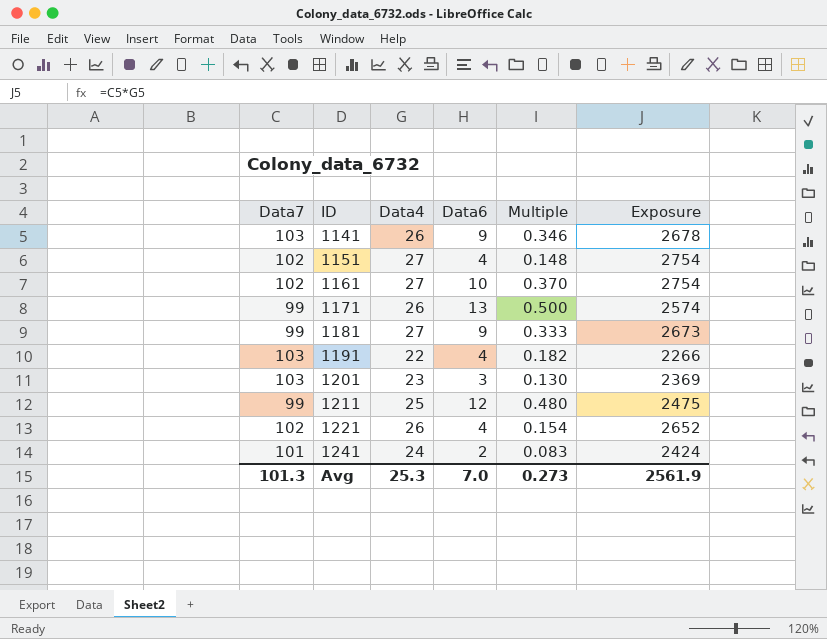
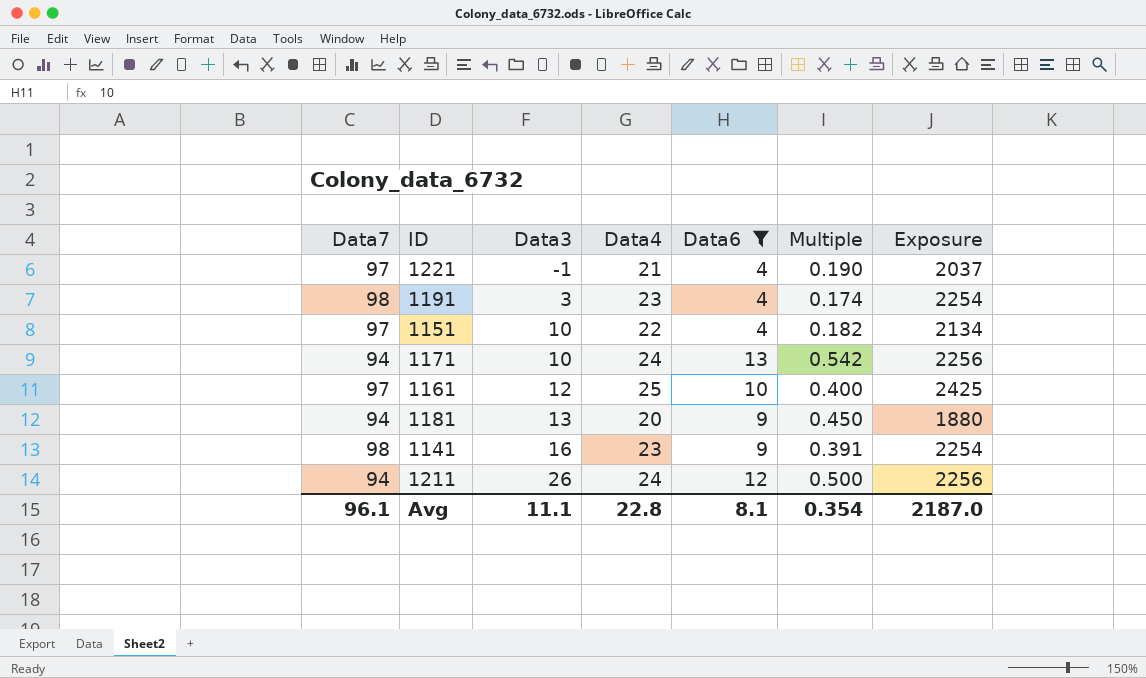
filter: none -> Data6 >= 4
row order: ID ascending -> Data3 ascending
column Data3 | position: none -> 3
1221 | Data7: 102 -> 97
1221 | Data4: 26 -> 21
1221 | Multiple: 0.154 -> 0.190
1221 | Exposure: 2652 -> 2037
1191 | Data7: 103 -> 98
1191 | Data4: 22 -> 23
1191 | Multiple: 0.182 -> 0.174
1191 | Exposure: 2266 -> 2254
1151 | Data7: 102 -> 97
1151 | Data4: 27 -> 22
1151 | Multiple: 0.148 -> 0.182
1151 | Exposure: 2754 -> 2134
1171 | Data7: 99 -> 94
1171 | Data4: 26 -> 24
1171 | Multiple: 0.500 -> 0.542
1171 | Exposure: 2574 -> 2256
1161 | Data7: 102 -> 97
1161 | Data4: 27 -> 25
1161 | Multiple: 0.370 -> 0.400
1161 | Exposure: 2754 -> 2425
1181 | Data7: 99 -> 94
1181 | Data4: 27 -> 20
1181 | Multiple: 0.333 -> 0.450
1181 | Exposure: 2673 -> 1880
1141 | Data7: 103 -> 98
1141 | Data4: 26 -> 23
1141 | Multiple: 0.346 -> 0.391
1141 | Exposure: 2678 -> 2254
1211 | Data7: 99 -> 94
1211 | Data4: 25 -> 24
1211 | Multiple: 0.480 -> 0.500
1211 | Exposure: 2475 -> 2256
Avg | Data7: 101.3 -> 96.1
Avg | Data4: 25.3 -> 22.8
Avg | Data6: 7.0 -> 8.1
Avg | Multiple: 0.273 -> 0.354
Avg | Exposure: 2561.9 -> 2187.0

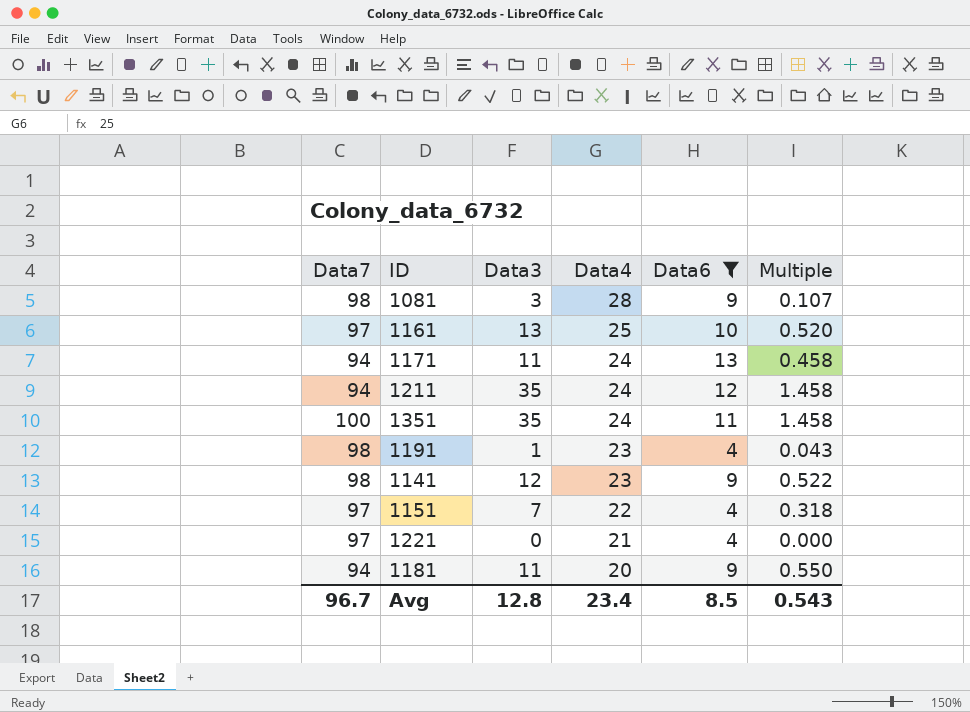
row order: Data3 ascending -> Data4 descending
column Exposure | formula: [Data7] * [Data4] -> none
column Multiple | formula: [Data6] / [Data4] -> [Data3] / [Data4]
row 1081: none -> 98 | 3 | 28 | 9 | 0.107
1161 | Data3: 12 -> 13
1171 | Data3: 10 -> 11
1211 | Data3: 26 -> 35
row 1351: none -> 100 | 35 | 24 | 11 | 1.458
1191 | Data3: 3 -> 1
1141 | Data3: 16 -> 12
1151 | Data3: 10 -> 7
1221 | Data3: -1 -> 0
1181 | Data3: 13 -> 11
Avg | Data7: 96.1 -> 96.7
Avg | Data3: 11.1 -> 12.8
Avg | Data4: 22.8 -> 23.4
Avg | Data6: 8.1 -> 8.5
Avg | Multiple: 0.354 -> 0.543

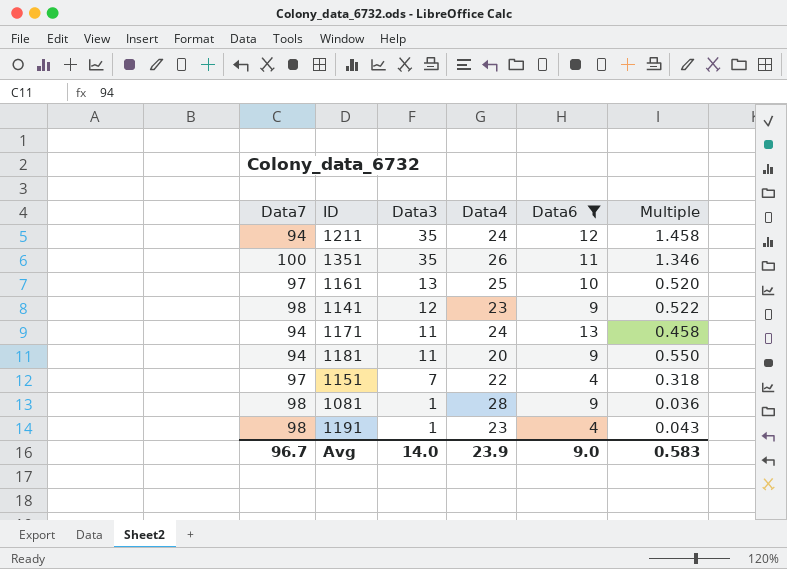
row order: Data4 descending -> Data3 descending
row 1221: 97 | 0 | 21 | 4 | 0.000 -> none
1351 | Data4: 24 -> 26
1351 | Multiple: 1.458 -> 1.346
1081 | Data3: 3 -> 1
1081 | Multiple: 0.107 -> 0.036
Avg | Data3: 12.8 -> 14.0
Avg | Data4: 23.4 -> 23.9
Avg | Data6: 8.5 -> 9.0
Avg | Multiple: 0.543 -> 0.583

